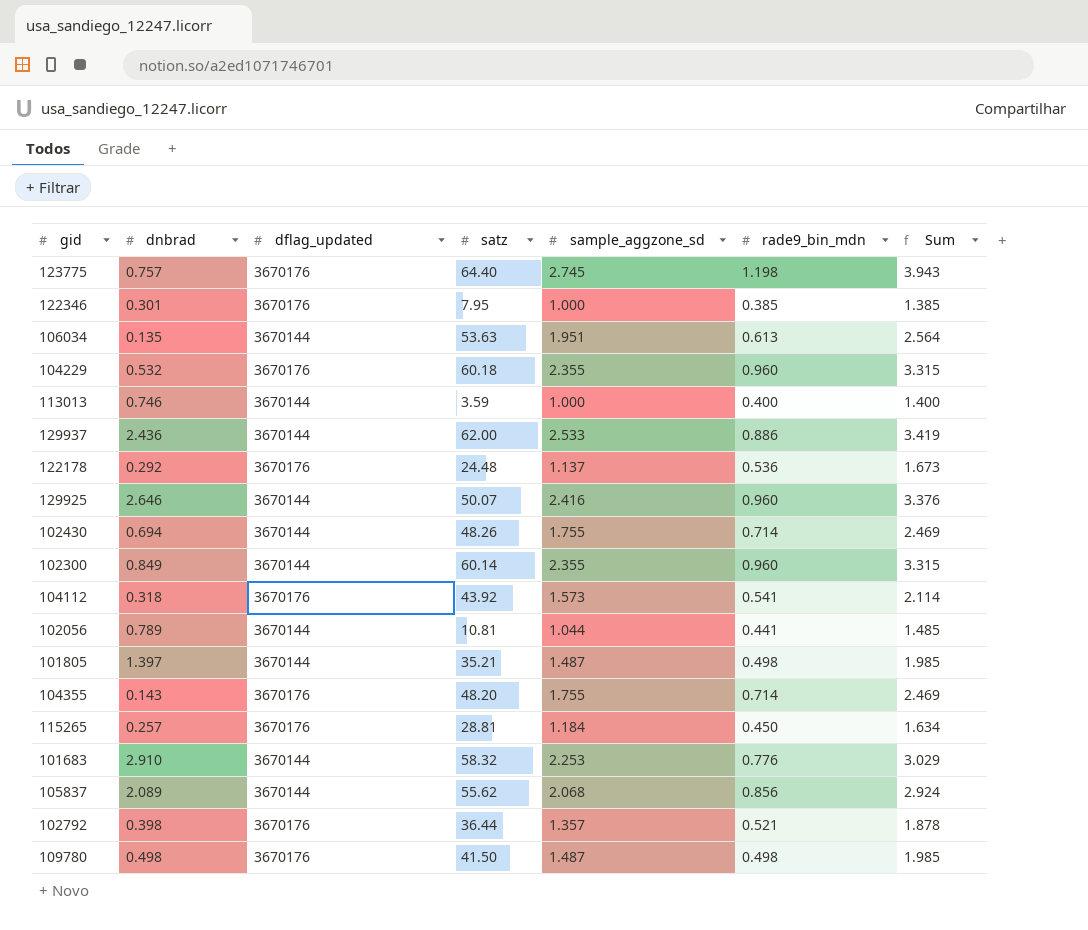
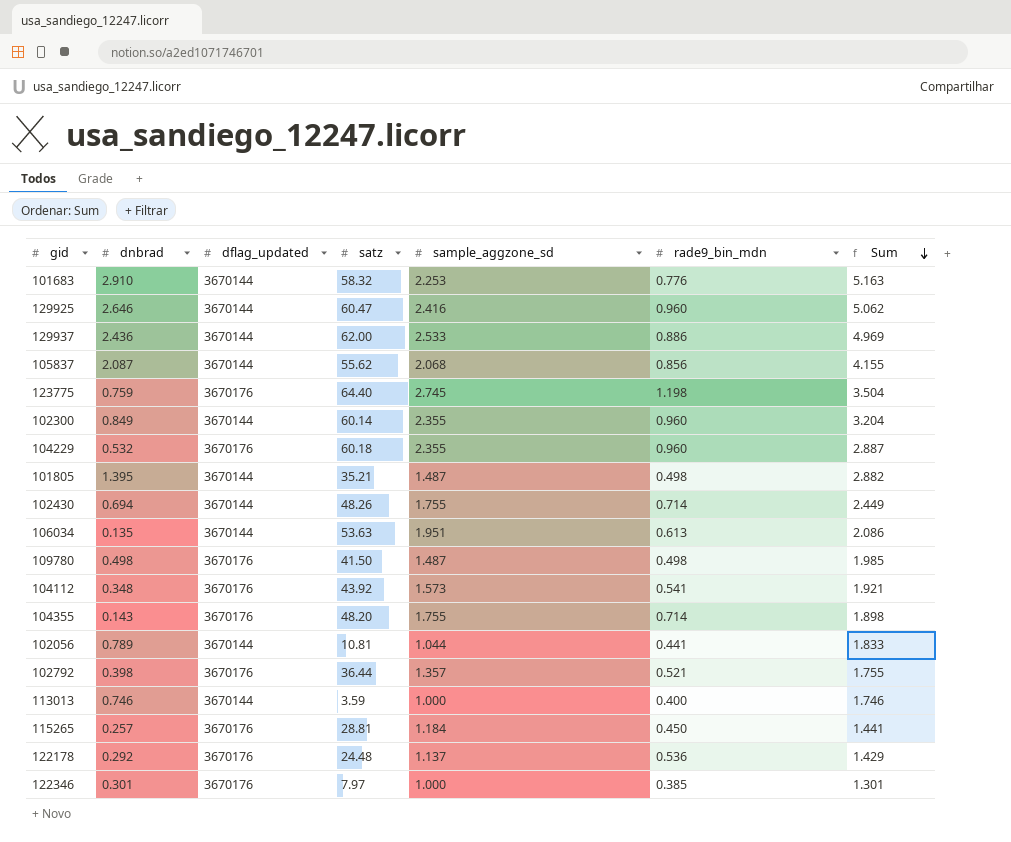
row order: none -> Sum descending
column Sum | formula: [sample_aggzone_sd] + [rade9_bin_mdn] -> [dnbrad] + [sample_aggzone_sd]
129925 | satz: 50.07 -> 60.47
105837 | dnbrad: 2.089 -> 2.087
123775 | dnbrad: 0.757 -> 0.759
101805 | dnbrad: 1.397 -> 1.395
104112 | dnbrad: 0.318 -> 0.348
122346 | satz: 7.95 -> 7.97

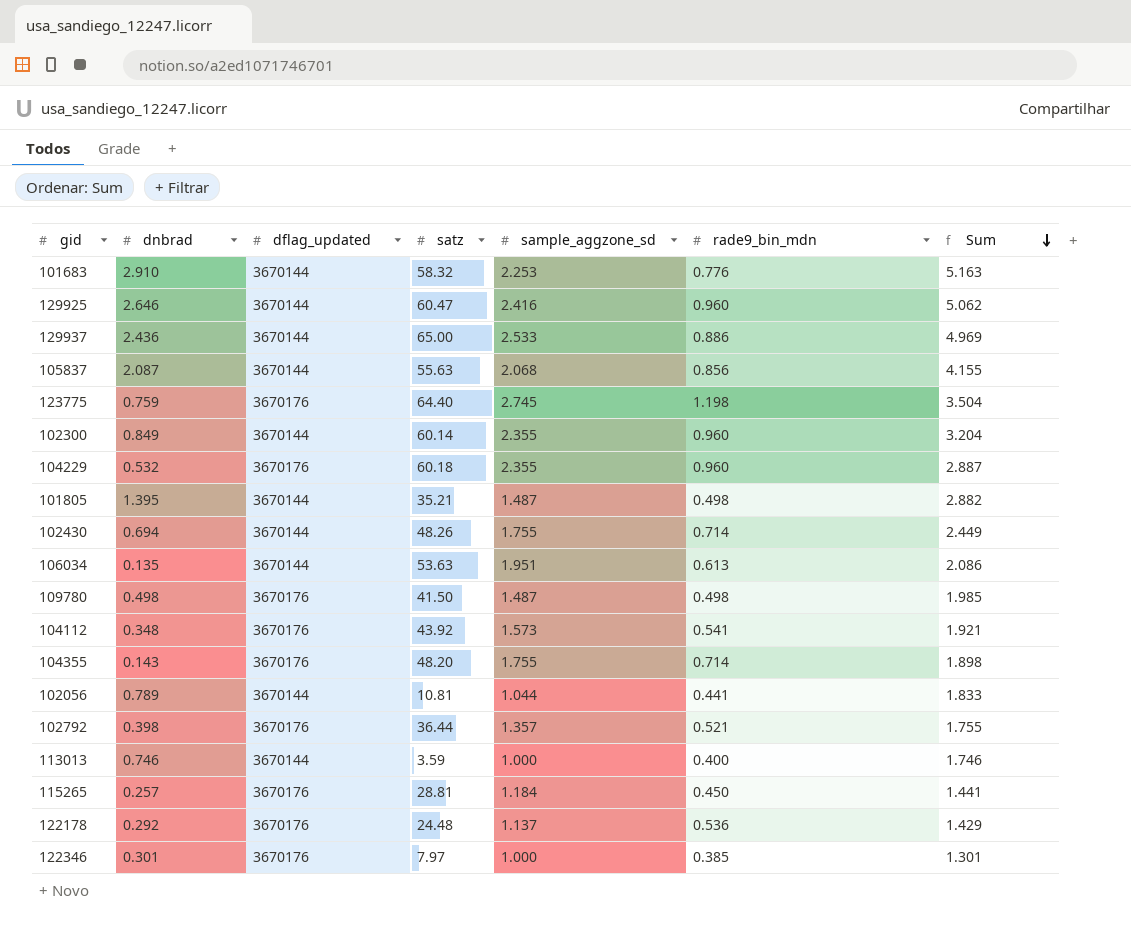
129937 | satz: 62.00 -> 65.00
105837 | satz: 55.62 -> 55.63

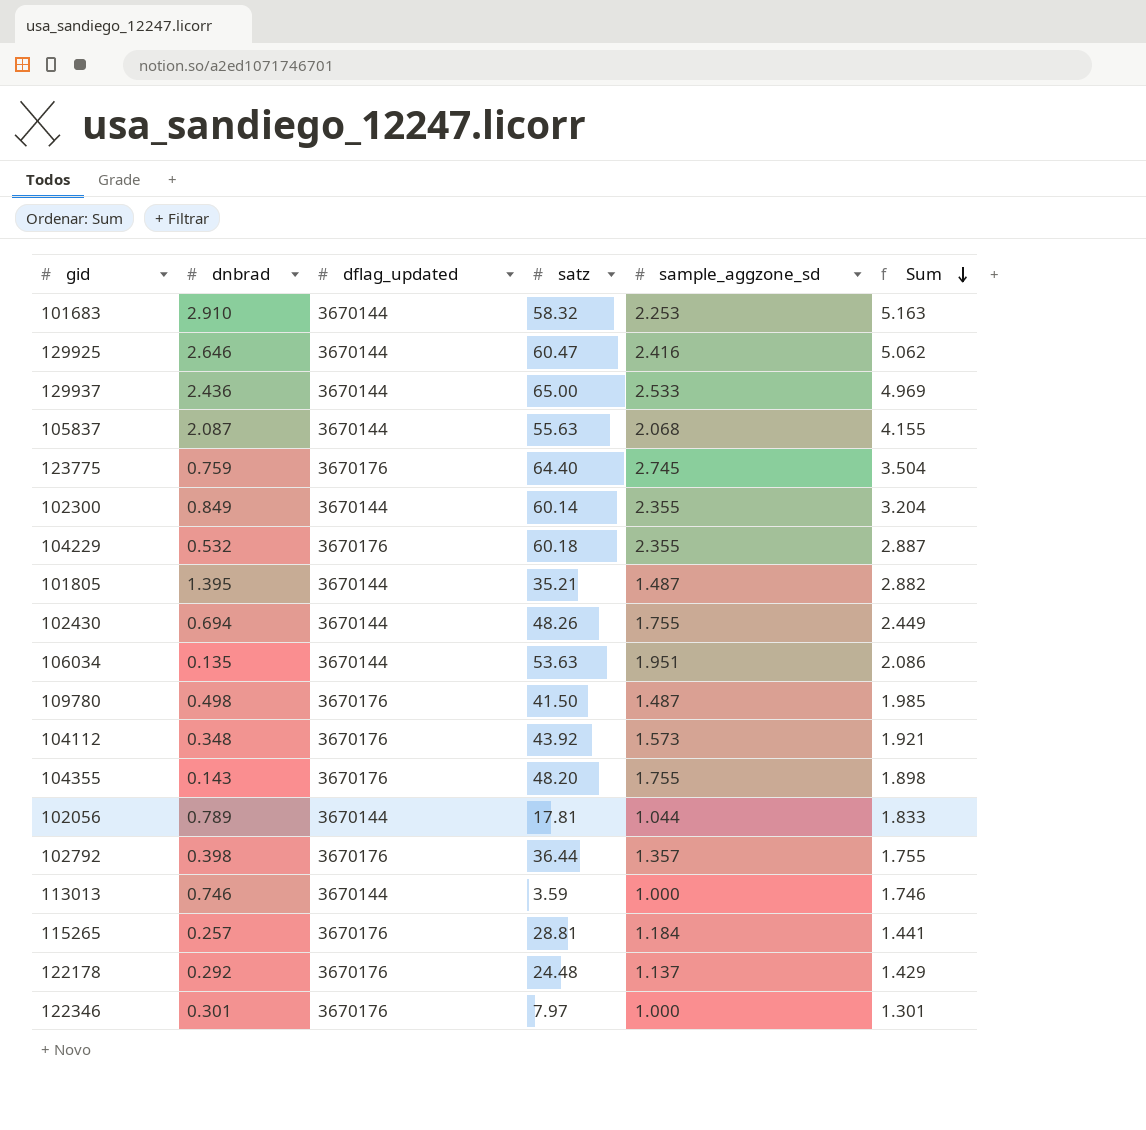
column rade9_bin_mdn | position: 6 -> none
102056 | satz: 10.81 -> 17.81

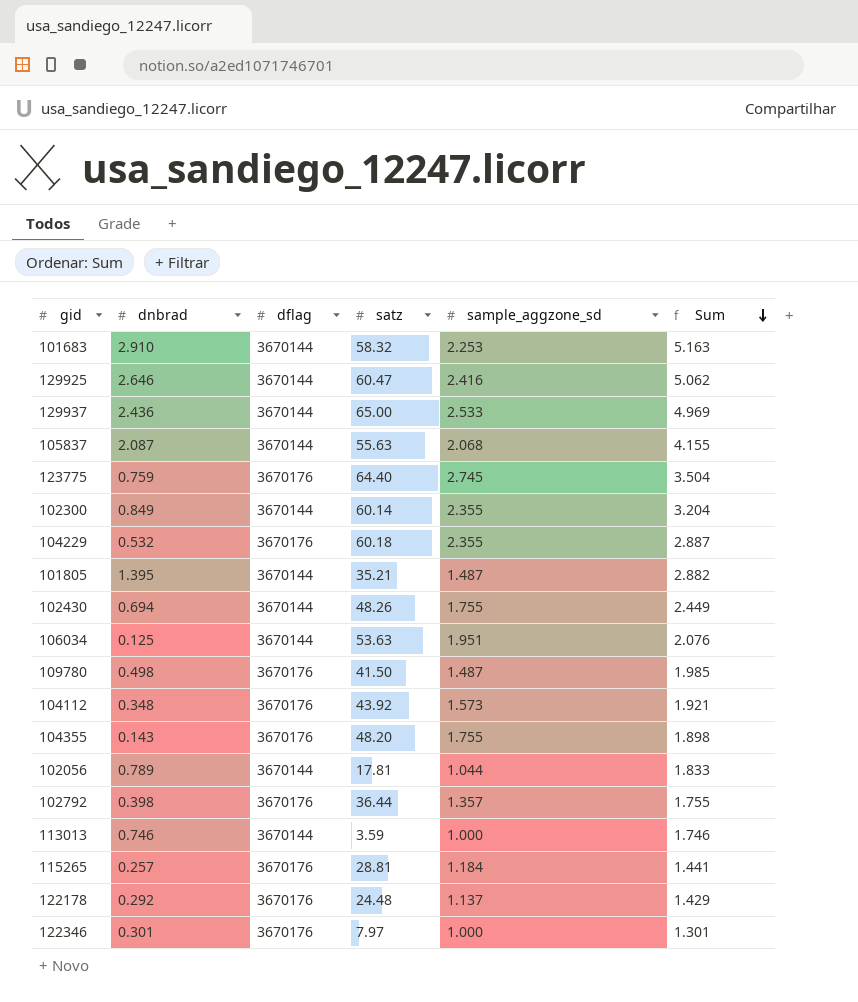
column name: dflag_updated -> dflag
106034 | dnbrad: 0.135 -> 0.125
106034 | Sum: 2.086 -> 2.076

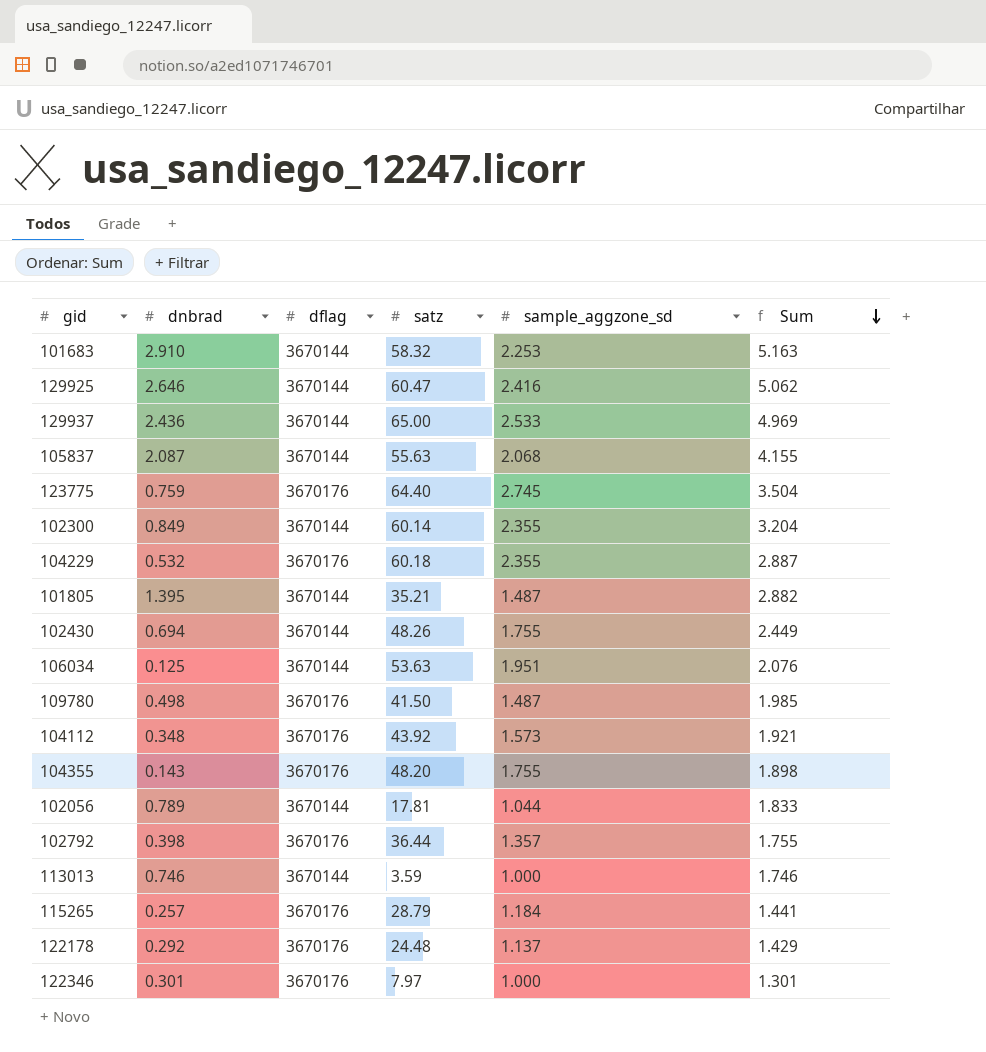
115265 | satz: 28.81 -> 28.79

